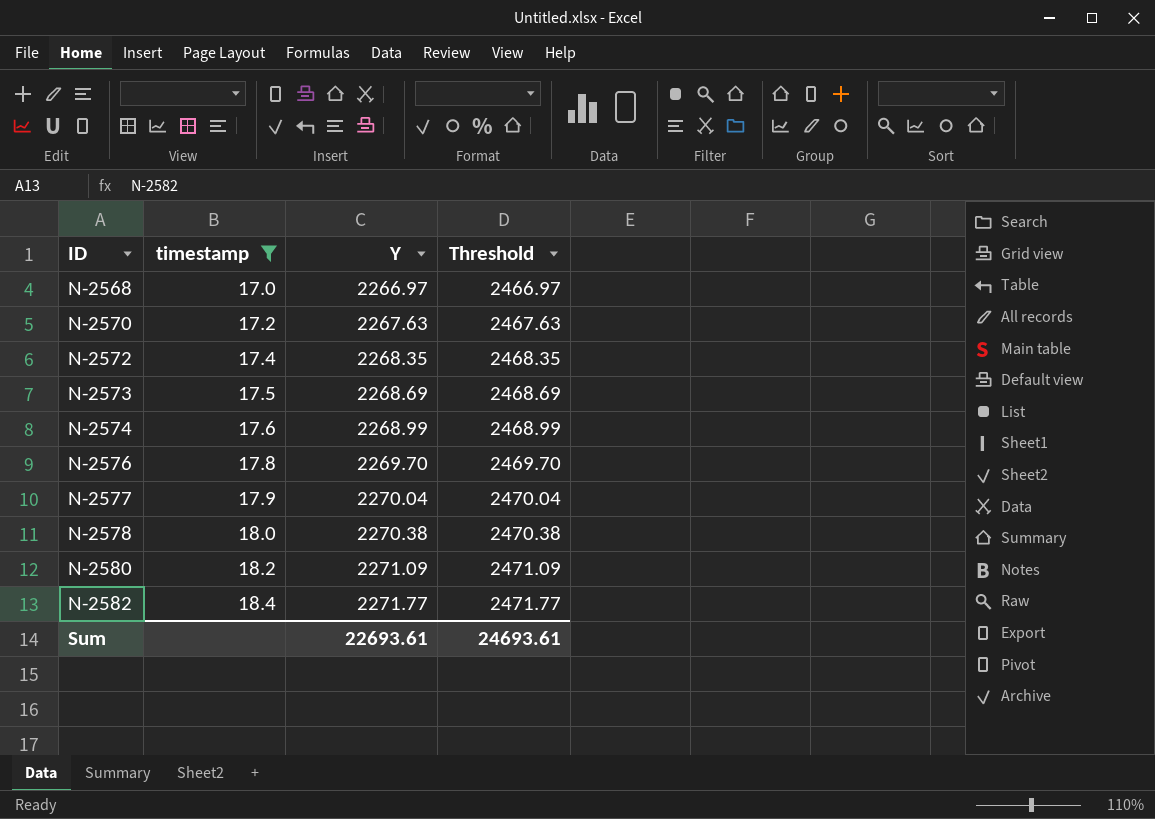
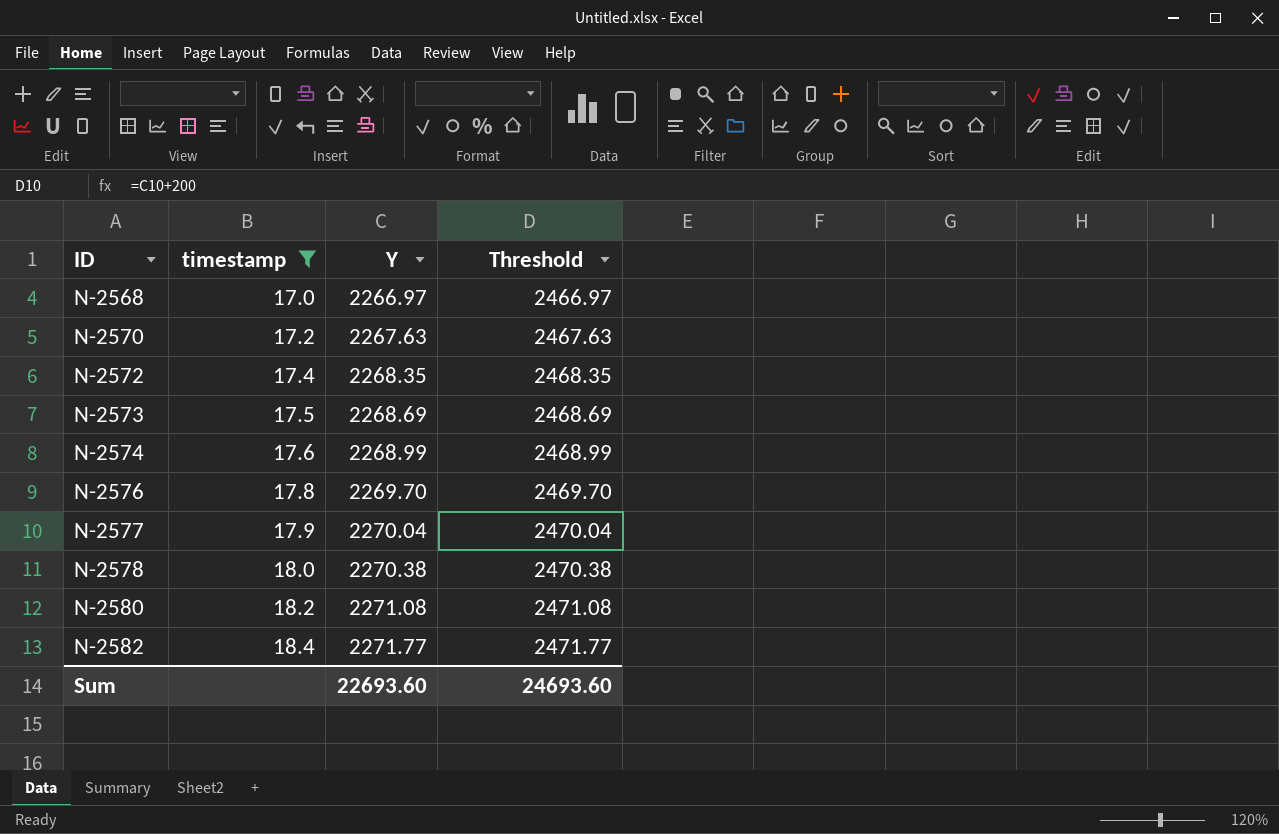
N-2580 | Y: 2271.09 -> 2271.08
N-2580 | Threshold: 2471.09 -> 2471.08
Sum | Y: 22693.61 -> 22693.60
Sum | Threshold: 24693.61 -> 24693.60

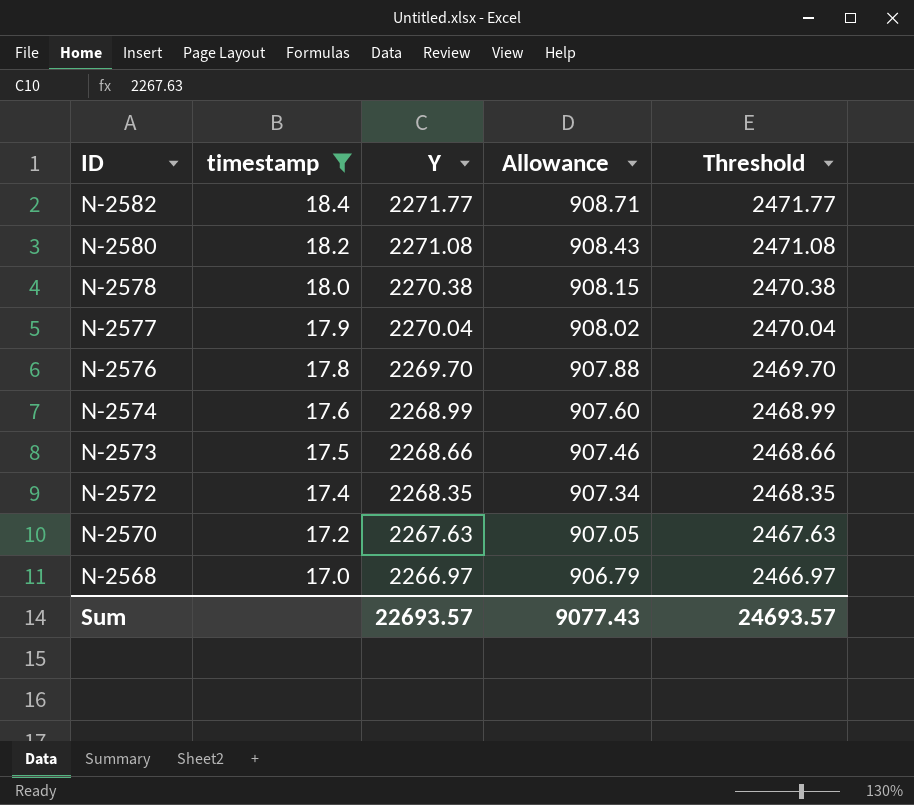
row order: ID ascending -> ID descending
column Allowance | formula: none -> [Y] * 0.4
N-2573 | Y: 2268.69 -> 2268.66
N-2573 | Threshold: 2468.69 -> 2468.66
Sum | Y: 22693.60 -> 22693.57
Sum | Threshold: 24693.60 -> 24693.57

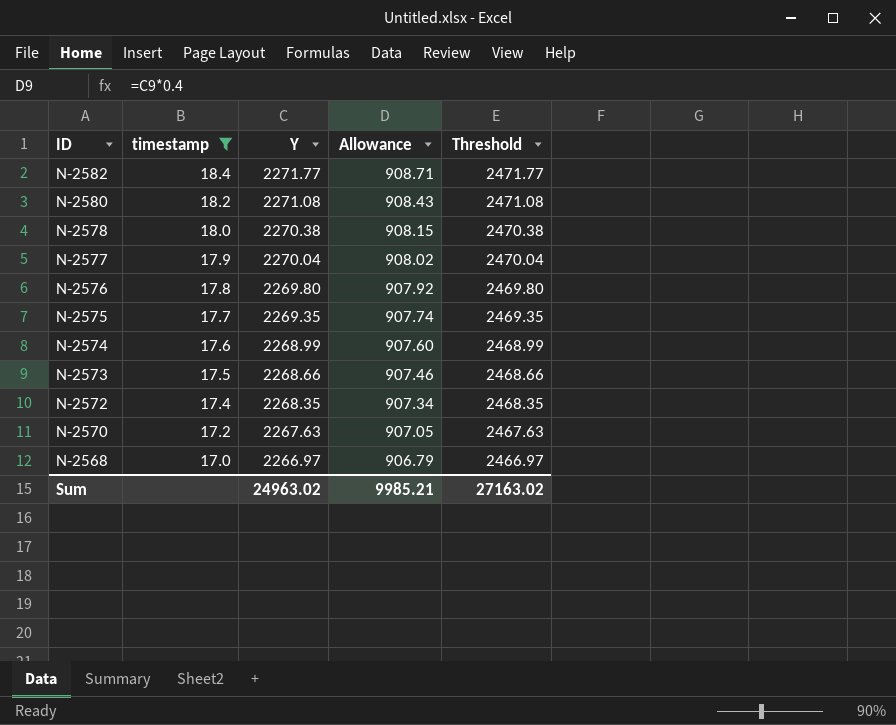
N-2576 | Y: 2269.70 -> 2269.80
N-2576 | Allowance: 907.88 -> 907.92
N-2576 | Threshold: 2469.70 -> 2469.80
row N-2575: none -> 17.7 | 2269.35 | 907.74 | 2469.35
Sum | Y: 22693.57 -> 24963.02
Sum | Allowance: 9077.43 -> 9985.21
Sum | Threshold: 24693.57 -> 27163.02

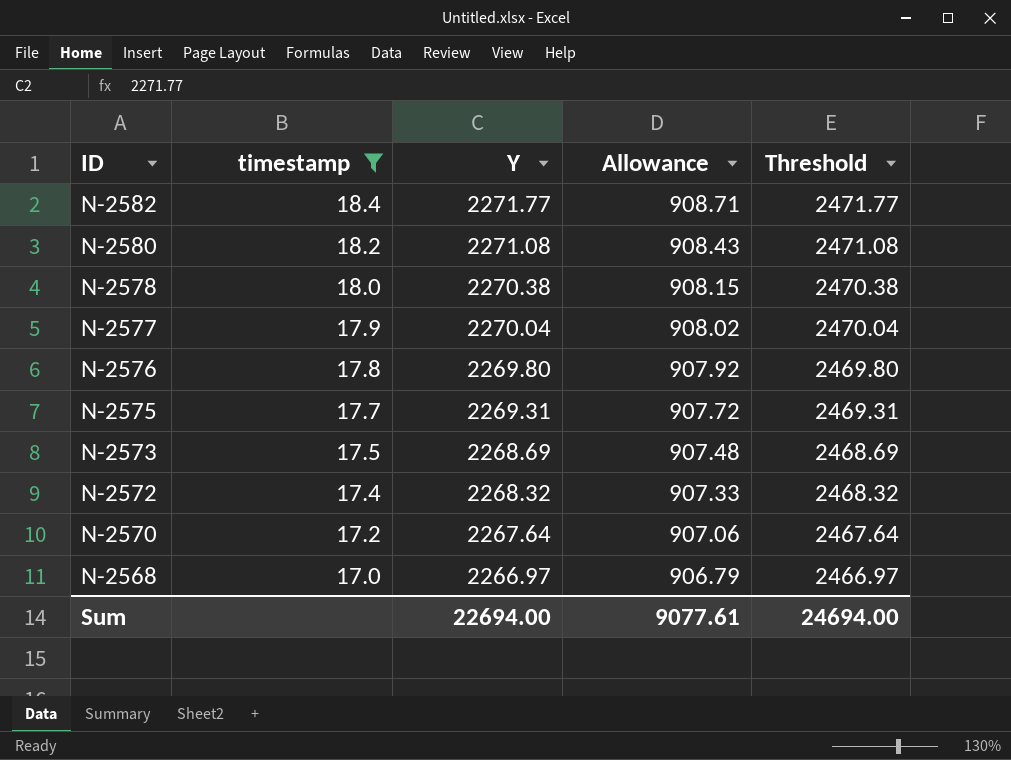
row N-2574: 17.6 | 2268.99 | 907.60 | 2468.99 -> none
N-2575 | Y: 2269.35 -> 2269.31
N-2575 | Allowance: 907.74 -> 907.72
N-2575 | Threshold: 2469.35 -> 2469.31
N-2573 | Y: 2268.66 -> 2268.69
N-2573 | Allowance: 907.46 -> 907.48
N-2573 | Threshold: 2468.66 -> 2468.69
N-2572 | Y: 2268.35 -> 2268.32
N-2572 | Allowance: 907.34 -> 907.33
N-2572 | Threshold: 2468.35 -> 2468.32
N-2570 | Y: 2267.63 -> 2267.64
N-2570 | Allowance: 907.05 -> 907.06
N-2570 | Threshold: 2467.63 -> 2467.64
Sum | Y: 24963.02 -> 22694.00
Sum | Allowance: 9985.21 -> 9077.61
Sum | Threshold: 27163.02 -> 24694.00

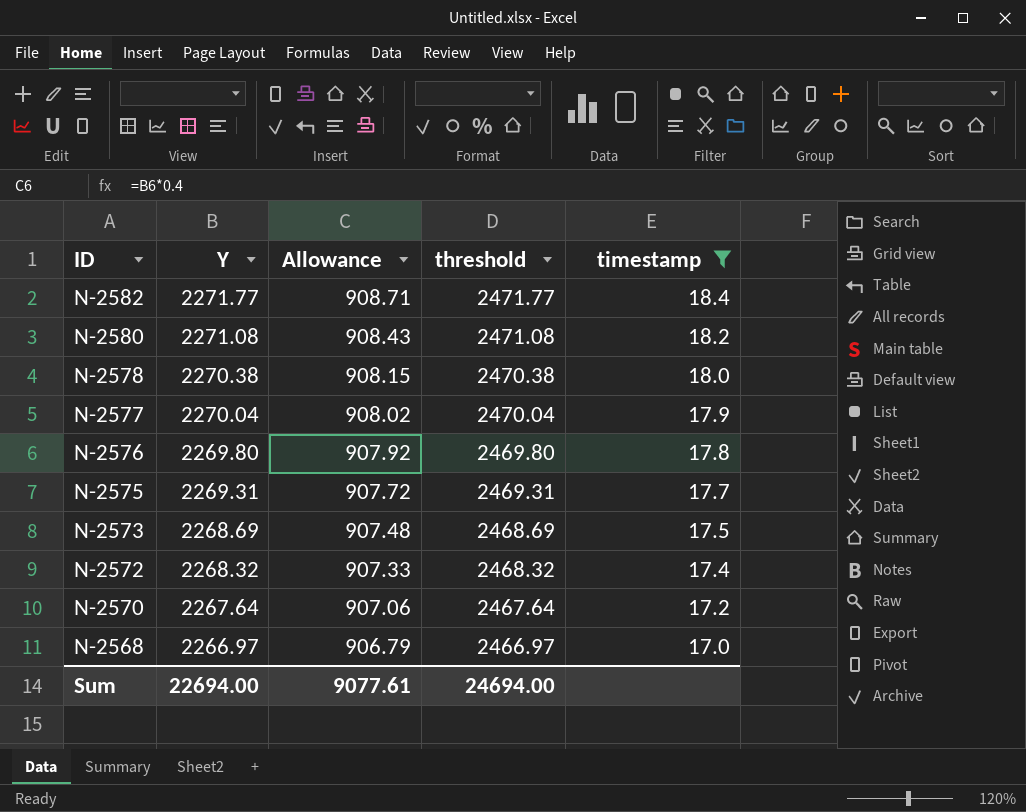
column name: Threshold -> threshold
column timestamp | position: 2 -> 5

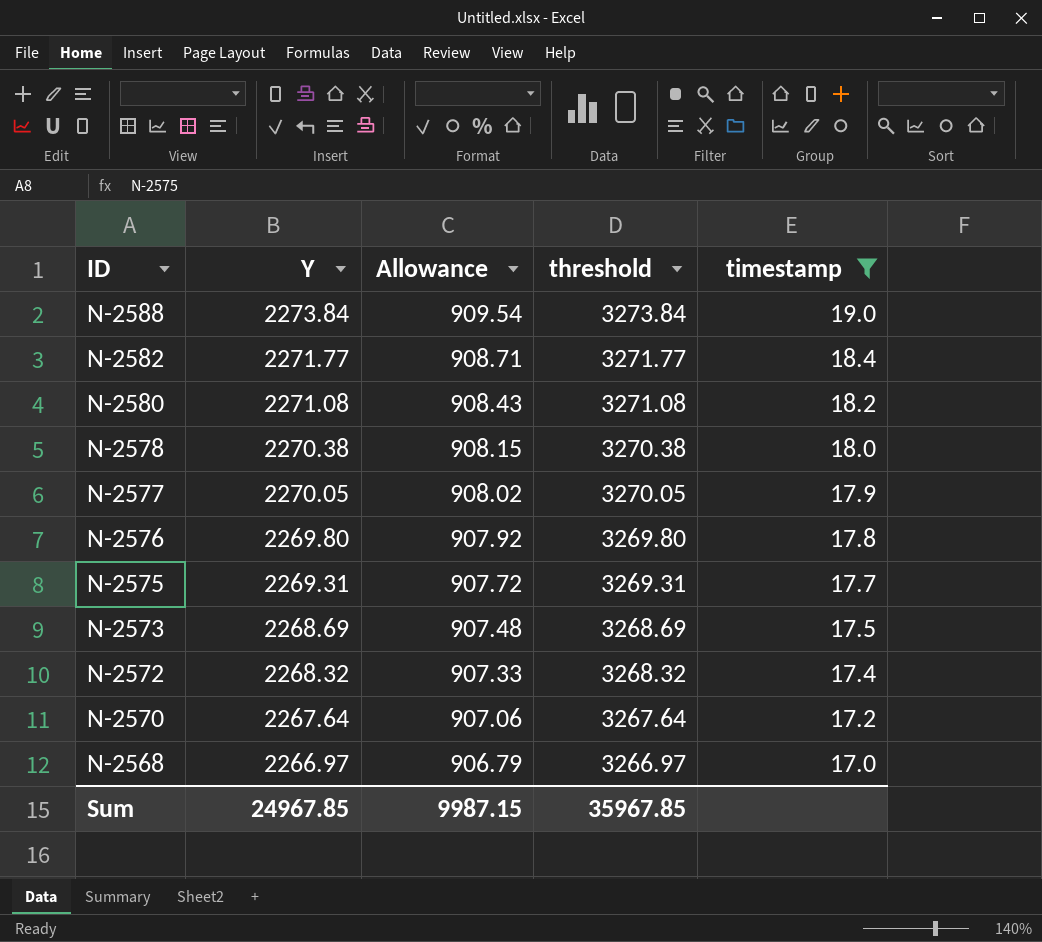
column threshold | formula: [Y] + 200 -> [Y] + 1000
row N-2588: none -> 2273.84 | 909.54 | 3273.84 | 19.0
N-2577 | Y: 2270.04 -> 2270.05
Sum | Y: 22694.00 -> 24967.85
Sum | Allowance: 9077.61 -> 9987.15
Sum | threshold: 24694.00 -> 35967.85

